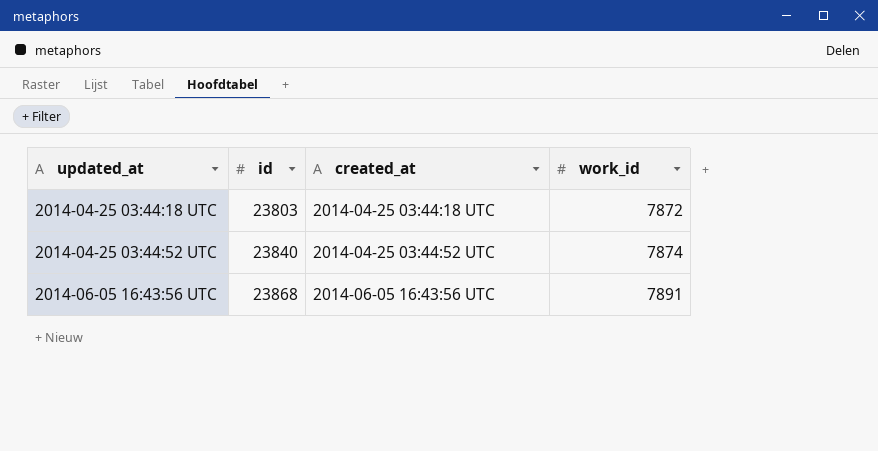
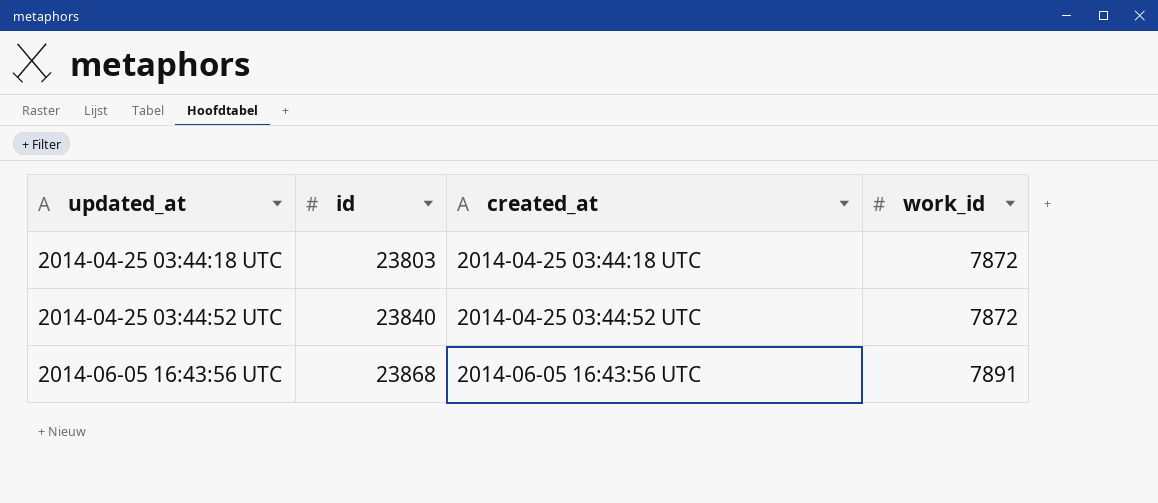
2014-04-25 03:44:52 UTC | work_id: 7874 -> 7872

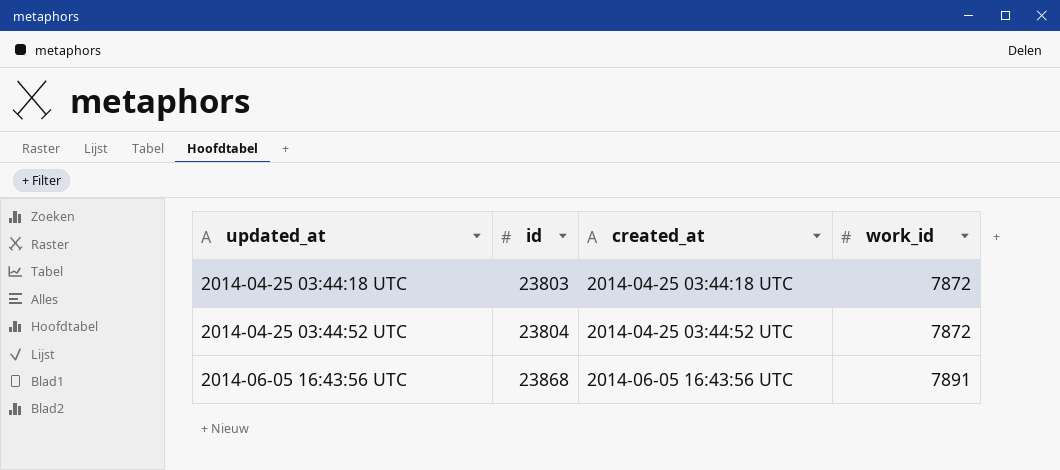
2014-04-25 03:44:52 UTC | id: 23840 -> 23804

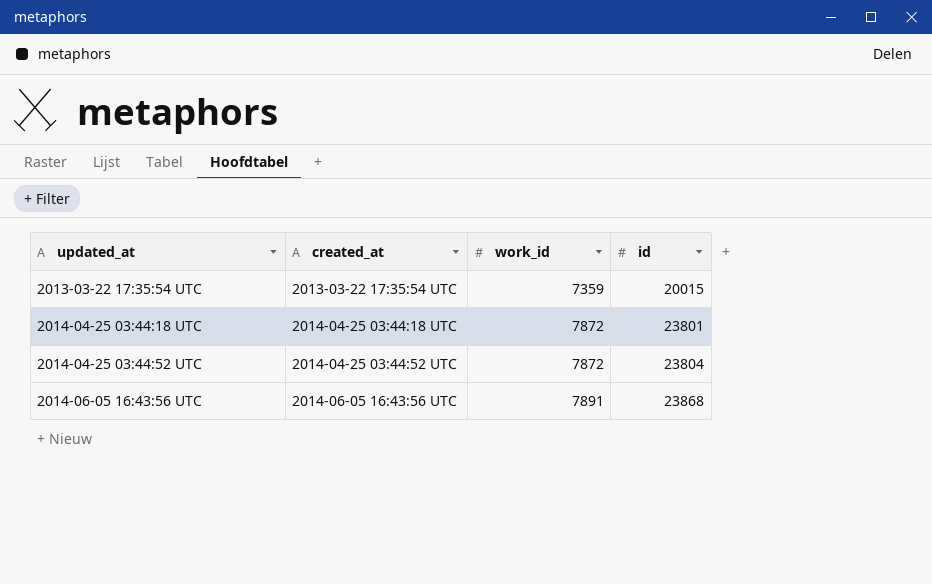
column id | position: 2 -> 4
row 2013-03-22 17:35:54 UTC: none -> 2013-03-22 17:35:54 UTC | 7359 | 20015
2014-04-25 03:44:18 UTC | id: 23803 -> 23801

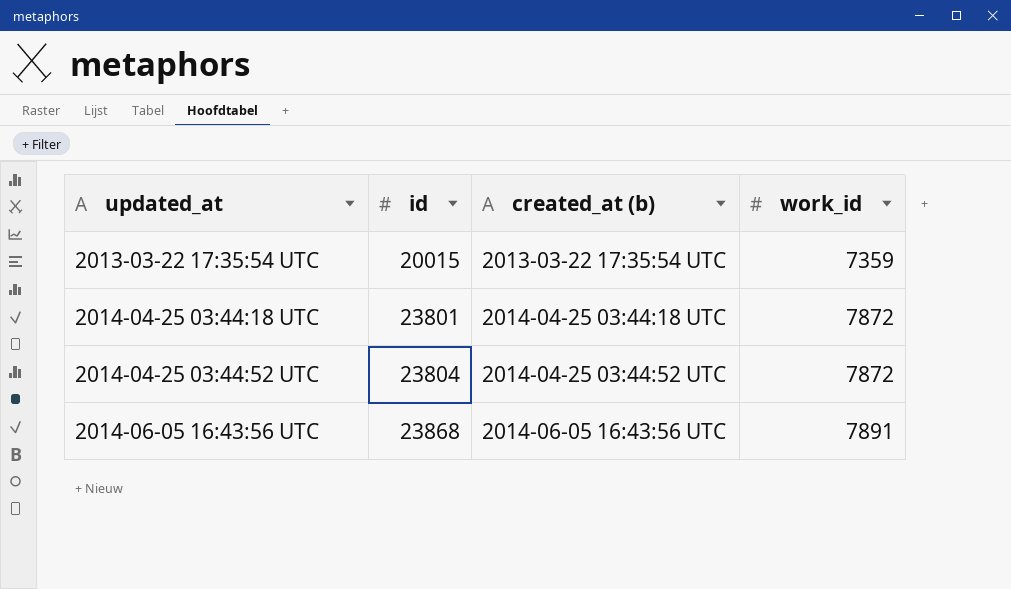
column id | position: 4 -> 2
column name: created_at -> created_at (b)

